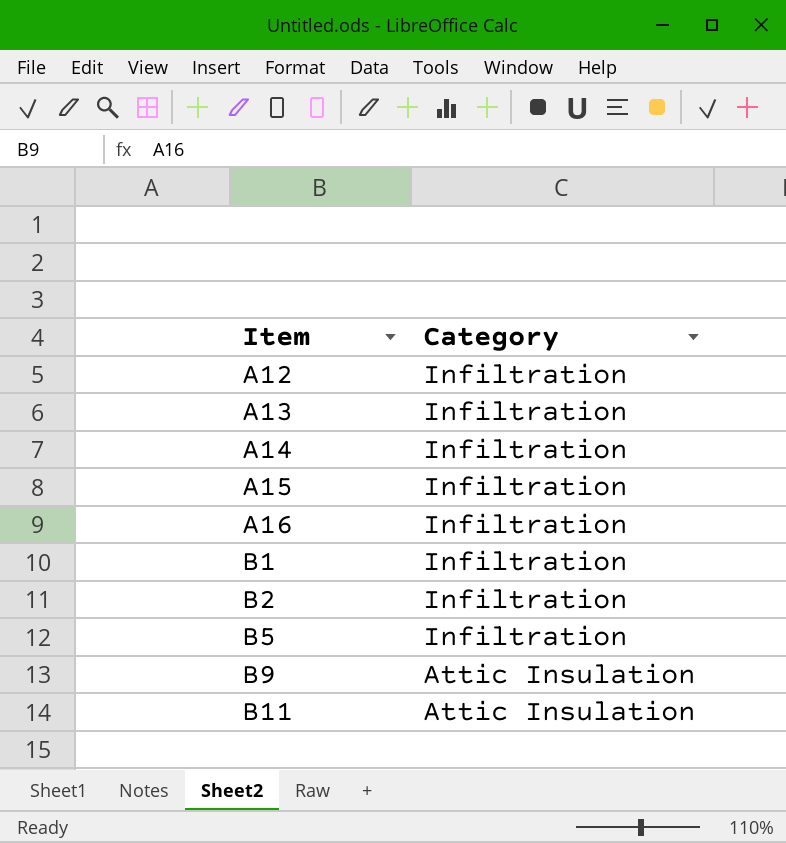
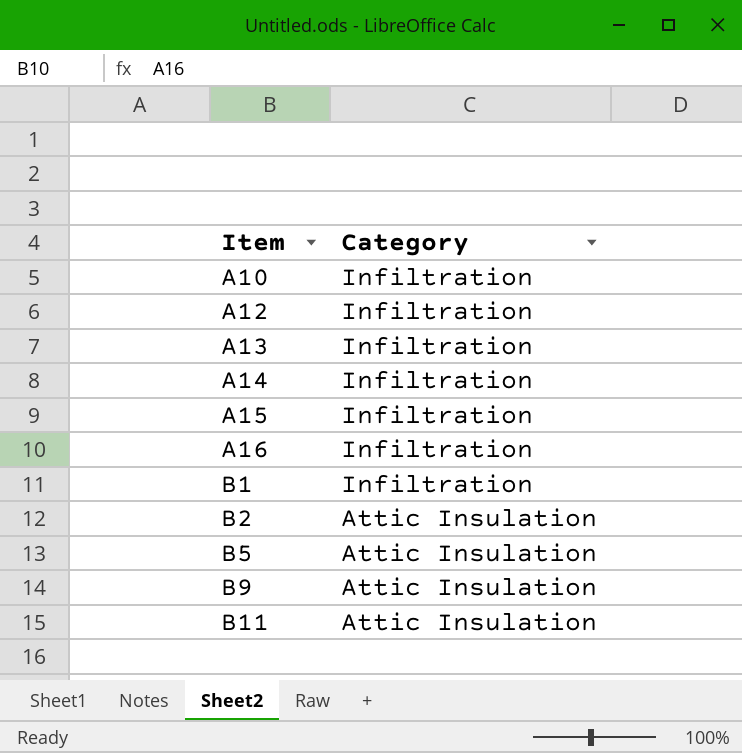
row A10: none -> Infiltration
B2 | Category: Infiltration -> Attic Insulation
B5 | Category: Infiltration -> Attic Insulation

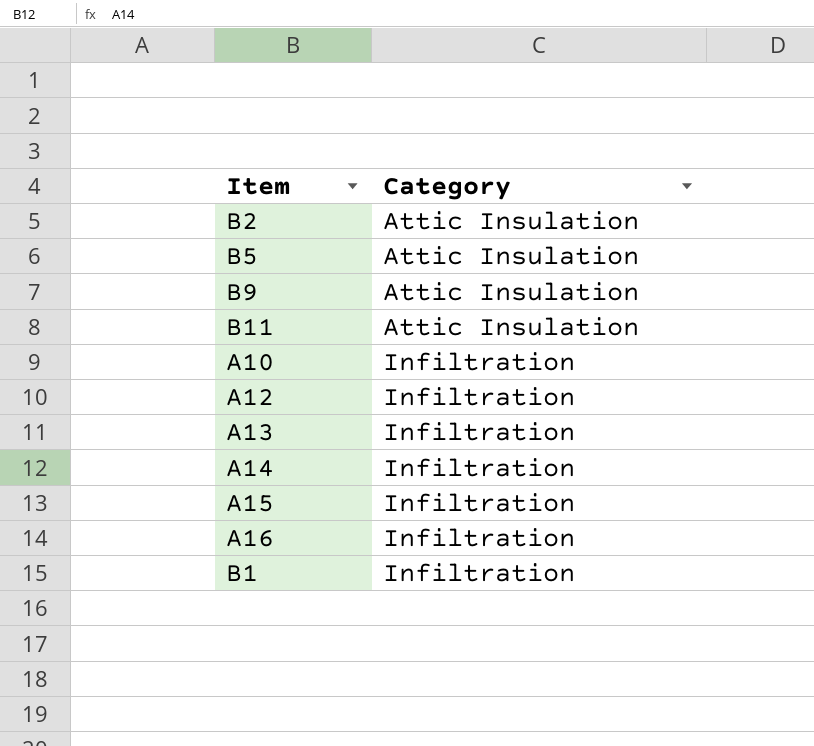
row order: Item ascending -> Category ascending

